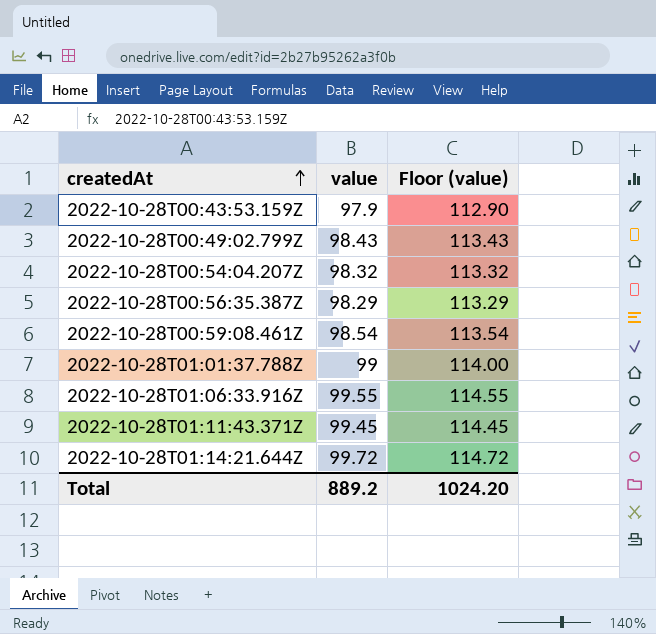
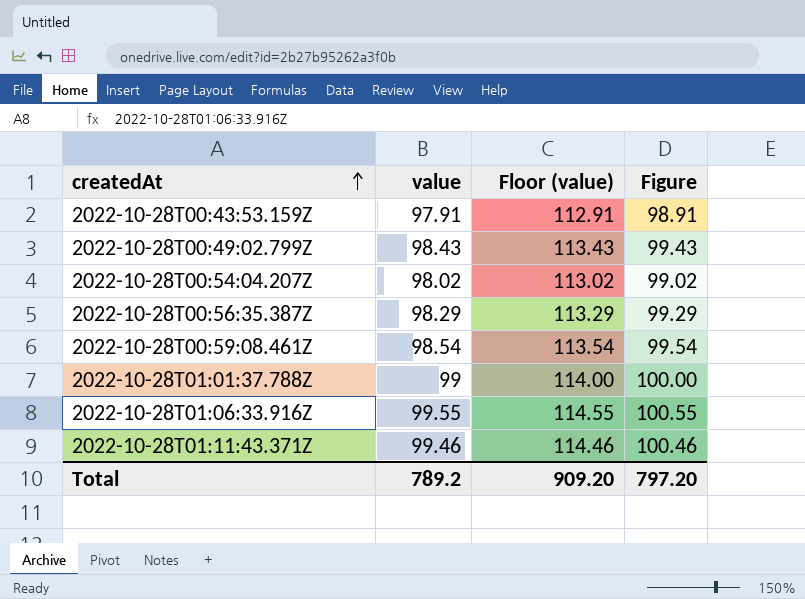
column Figure | formula: none -> [value] + 1
row 2022-10-28T01:14:21.644Z: 99.72 | 114.72 -> none
2022-10-28T00:43:53.159Z | value: 97.9 -> 97.91
2022-10-28T00:43:53.159Z | Floor (value): 112.90 -> 112.91
2022-10-28T00:54:04.207Z | value: 98.32 -> 98.02
2022-10-28T00:54:04.207Z | Floor (value): 113.32 -> 113.02
2022-10-28T01:11:43.371Z | value: 99.45 -> 99.46
2022-10-28T01:11:43.371Z | Floor (value): 114.45 -> 114.46
Total | value: 889.2 -> 789.2
Total | Floor (value): 1024.20 -> 909.20

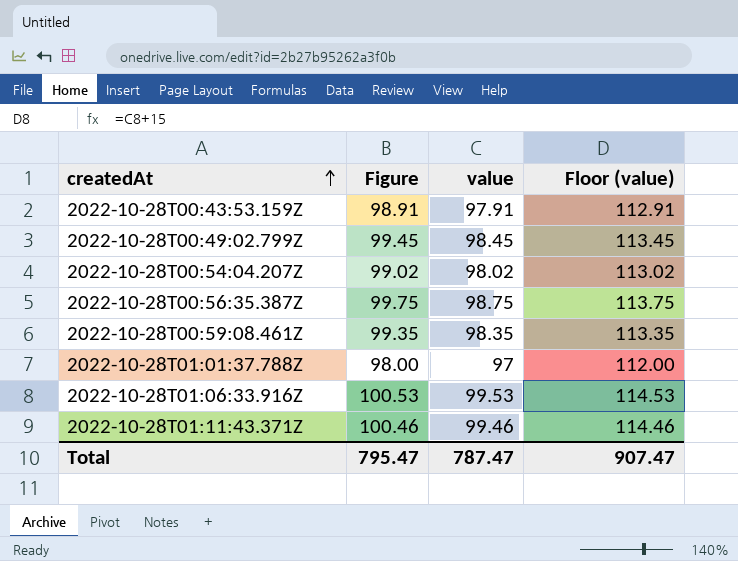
column Figure | position: 4 -> 2
2022-10-28T00:49:02.799Z | Figure: 99.43 -> 99.45
2022-10-28T00:49:02.799Z | value: 98.43 -> 98.45
2022-10-28T00:49:02.799Z | Floor (value): 113.43 -> 113.45
2022-10-28T00:56:35.387Z | Figure: 99.29 -> 99.75
2022-10-28T00:56:35.387Z | value: 98.29 -> 98.75
2022-10-28T00:56:35.387Z | Floor (value): 113.29 -> 113.75
2022-10-28T00:59:08.461Z | Figure: 99.54 -> 99.35
2022-10-28T00:59:08.461Z | value: 98.54 -> 98.35
2022-10-28T00:59:08.461Z | Floor (value): 113.54 -> 113.35
2022-10-28T01:01:37.788Z | Figure: 100.00 -> 98.00
2022-10-28T01:01:37.788Z | value: 99 -> 97
2022-10-28T01:01:37.788Z | Floor (value): 114.00 -> 112.00
2022-10-28T01:06:33.916Z | Figure: 100.55 -> 100.53
2022-10-28T01:06:33.916Z | value: 99.55 -> 99.53
2022-10-28T01:06:33.916Z | Floor (value): 114.55 -> 114.53
Total | Figure: 797.20 -> 795.47
Total | value: 789.2 -> 787.47
Total | Floor (value): 909.20 -> 907.47

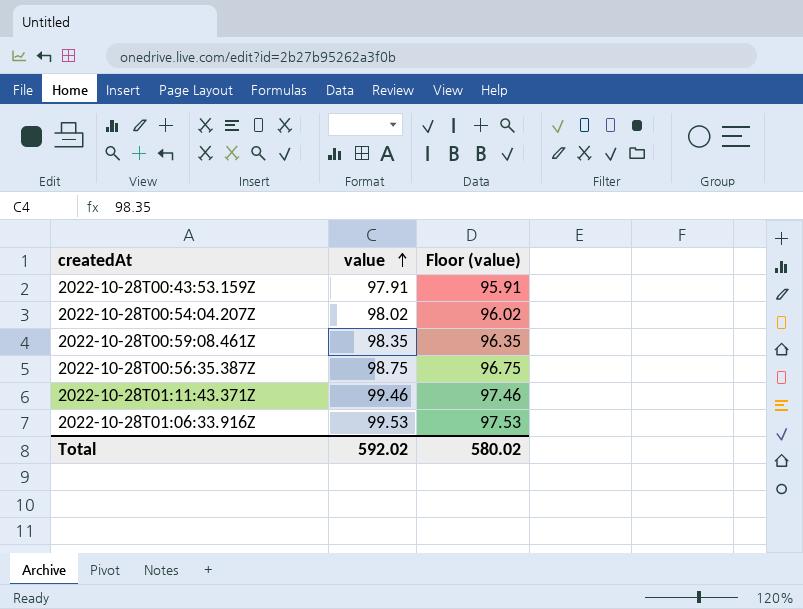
row order: createdAt ascending -> value ascending
column Figure | formula: [value] + 1 -> none
column Floor (value) | formula: [value] + 15 -> [value] - 2
row 2022-10-28T00:49:02.799Z: 99.45 | 98.45 | 113.45 -> none
row 2022-10-28T01:01:37.788Z: 98.00 | 97 | 112.00 -> none
Total | value: 787.47 -> 592.02
Total | Floor (value): 907.47 -> 580.02

